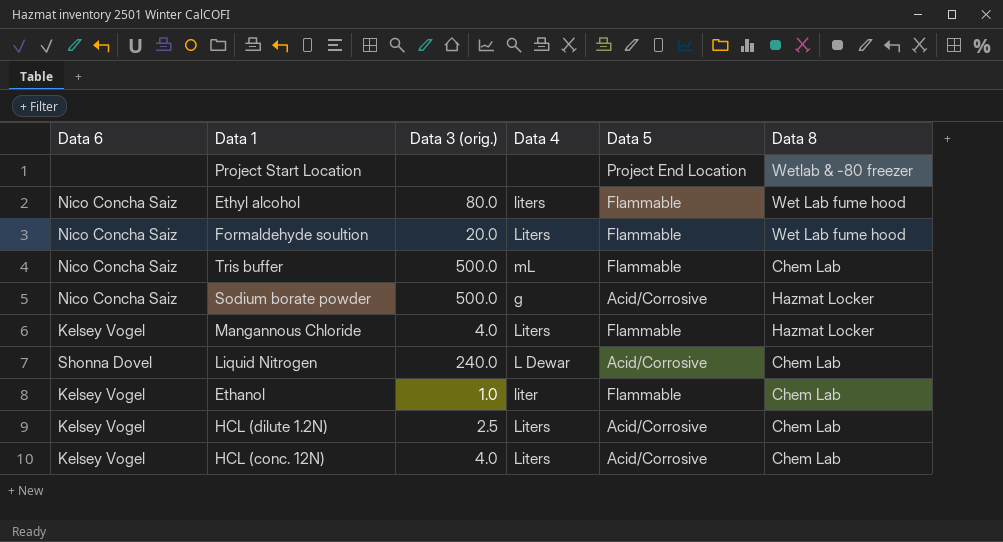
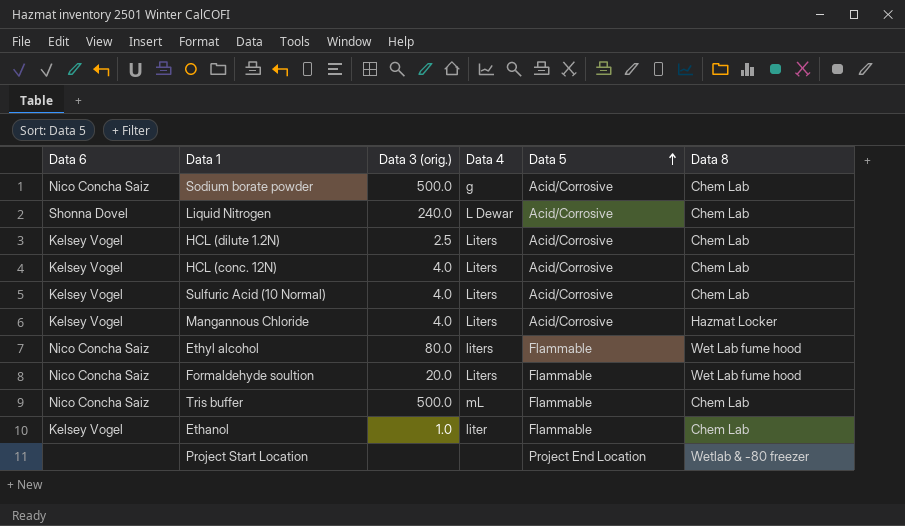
row order: none -> Data 5 ascending
Sodium borate powder | Data 8: Hazmat Locker -> Chem Lab
row Sulfuric Acid (10 Normal): none -> Kelsey Vogel | 4.0 | Liters | Acid/Corrosive | Chem Lab
Mangannous Chloride | Data 5: Flammable -> Acid/Corrosive

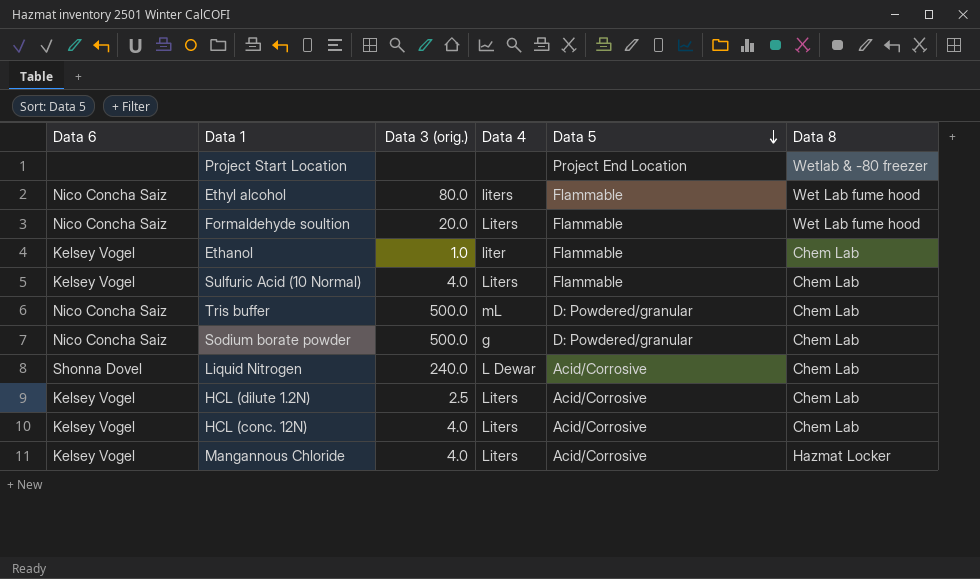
row order: Data 5 ascending -> Data 5 descending
Sulfuric Acid (10 Normal) | Data 5: Acid/Corrosive -> Flammable
Tris buffer | Data 5: Flammable -> D: Powdered/granular
Sodium borate powder | Data 5: Acid/Corrosive -> D: Powdered/granular

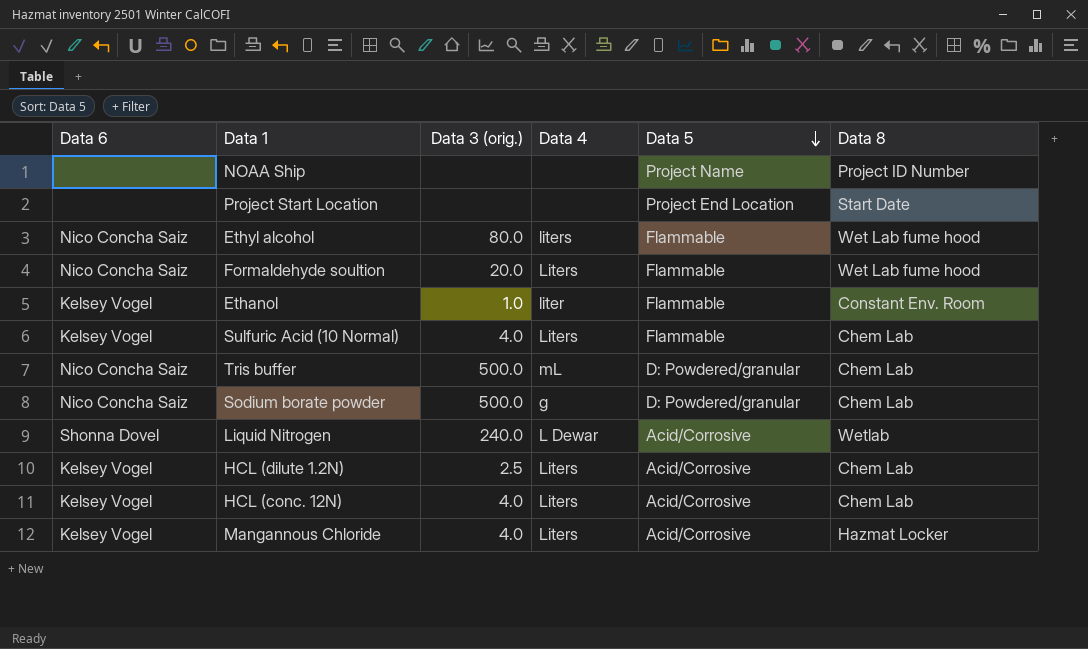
row NOAA Ship: none -> none | none | none | Project Name | Project ID Number
Project Start Location | Data 8: Wetlab & -80 freezer -> Start Date
Ethanol | Data 8: Chem Lab -> Constant Env. Room
Liquid Nitrogen | Data 8: Chem Lab -> Wetlab

